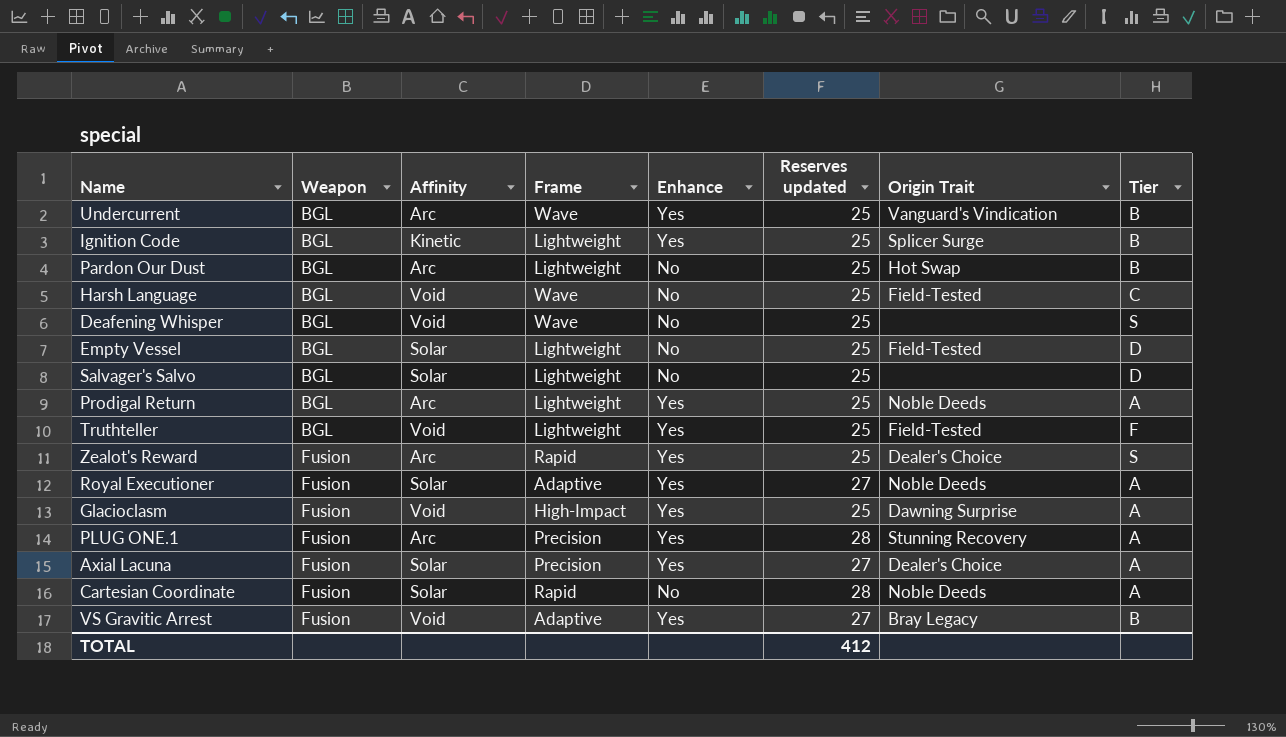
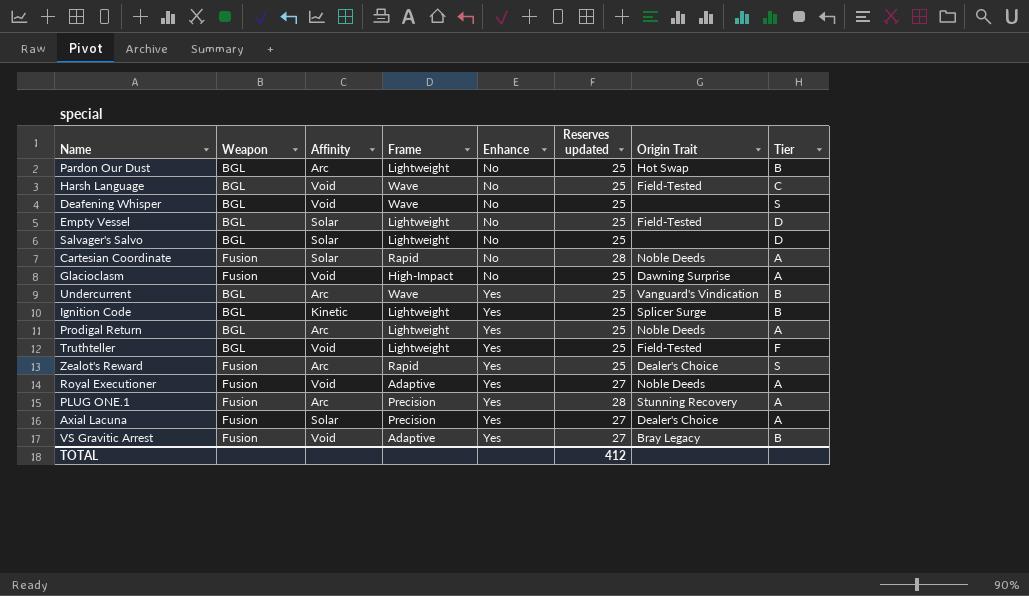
row order: Weapon ascending -> Enhance ascending
Glacioclasm | Enhance: Yes -> No
Royal Executioner | Affinity: Solar -> Void

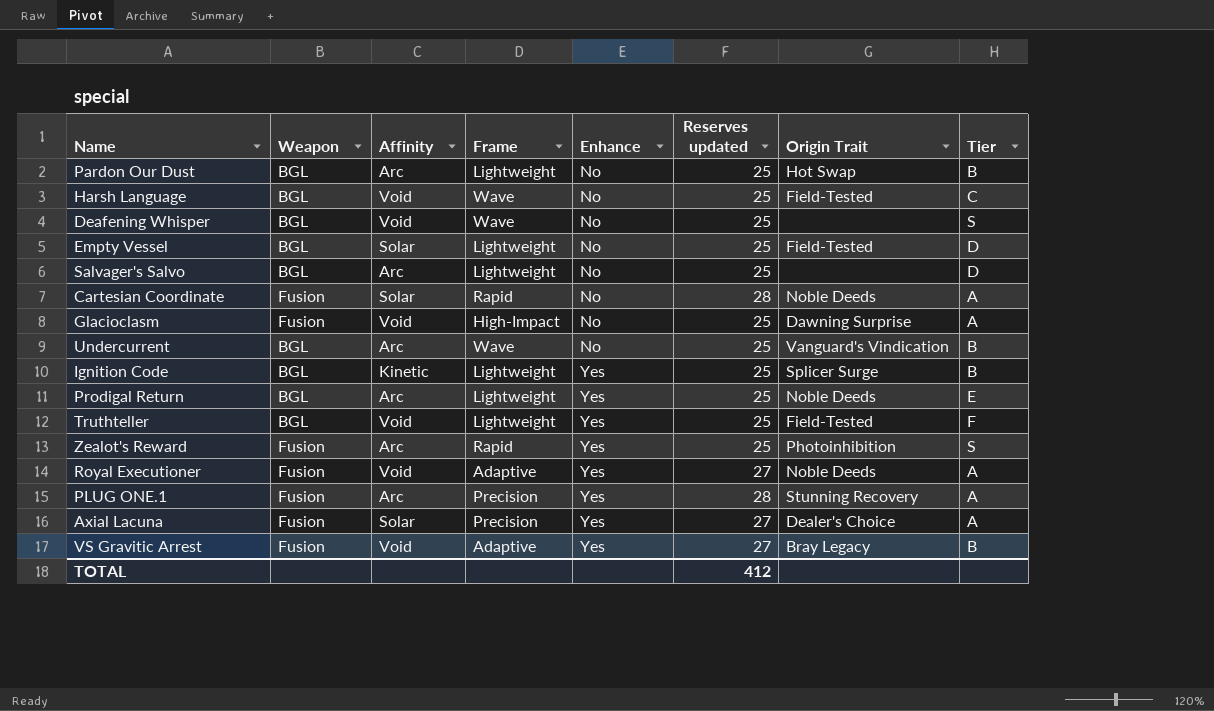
Salvager's Salvo | Affinity: Solar -> Arc
Undercurrent | Enhance: Yes -> No
Prodigal Return | Tier: A -> E
Zealot's Reward | Origin Trait: Dealer's Choice -> Photoinhibition

